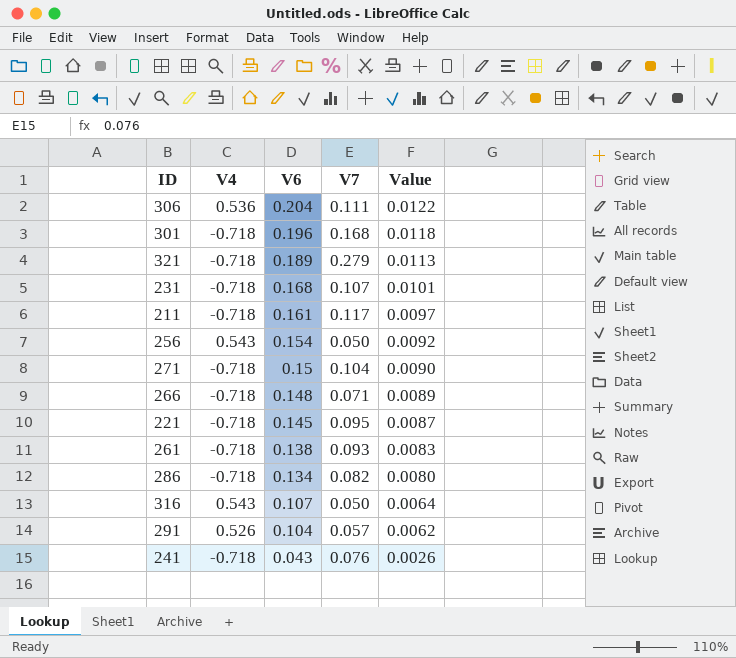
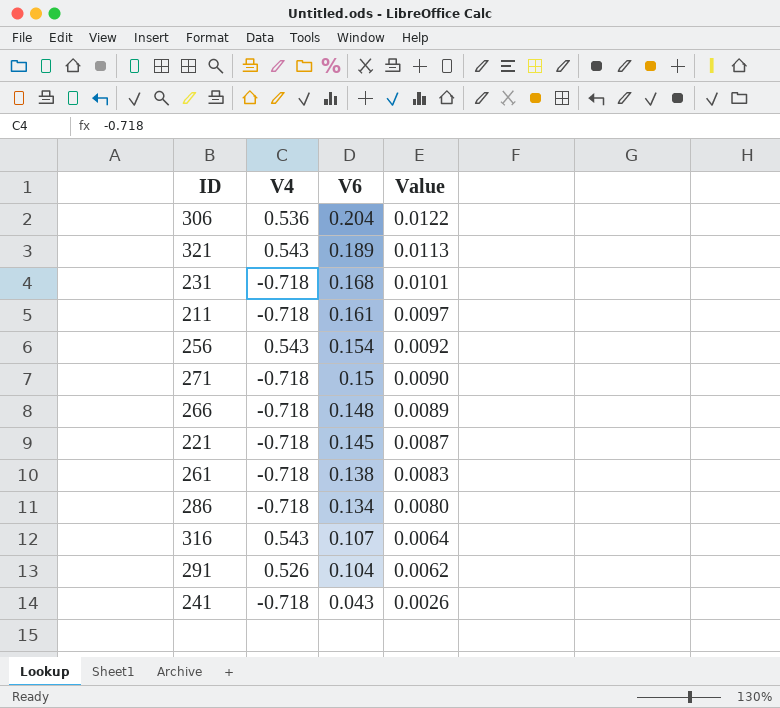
column V7 | position: 4 -> none
row 301: -0.718 | 0.196 | 0.168 | 0.0118 -> none
321 | V4: -0.718 -> 0.543

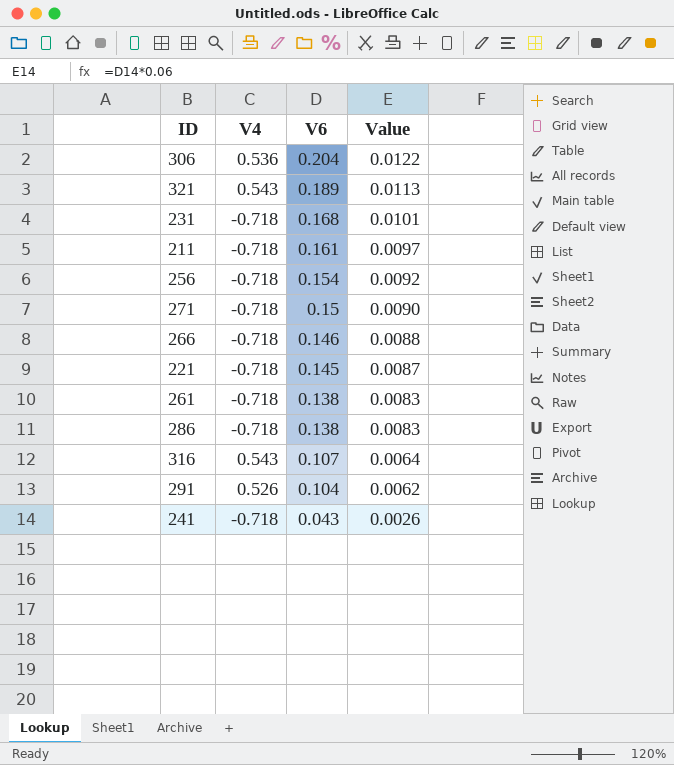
256 | V4: 0.543 -> -0.718
266 | V6: 0.148 -> 0.146
266 | Value: 0.0089 -> 0.0088
286 | V6: 0.134 -> 0.138
286 | Value: 0.0080 -> 0.0083

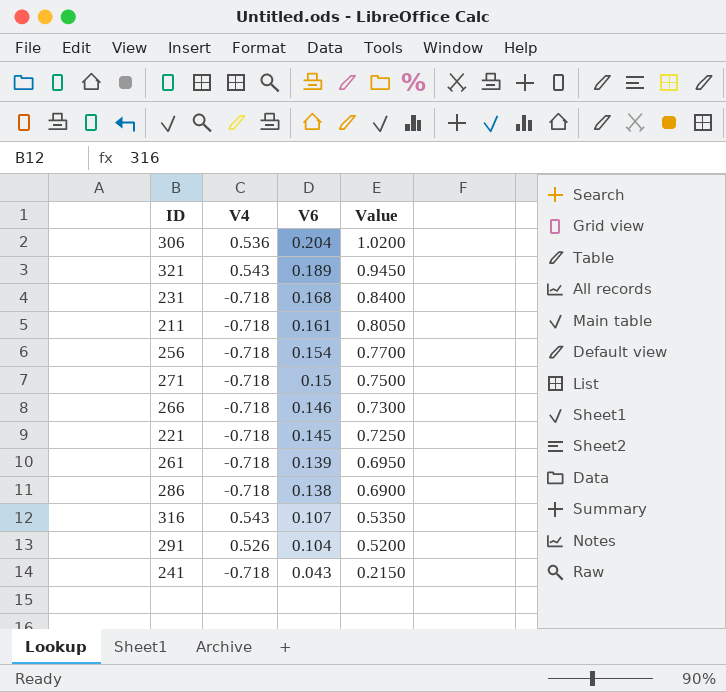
column Value | formula: [V6] * 0.06 -> [V6] * 5
261 | V6: 0.138 -> 0.139

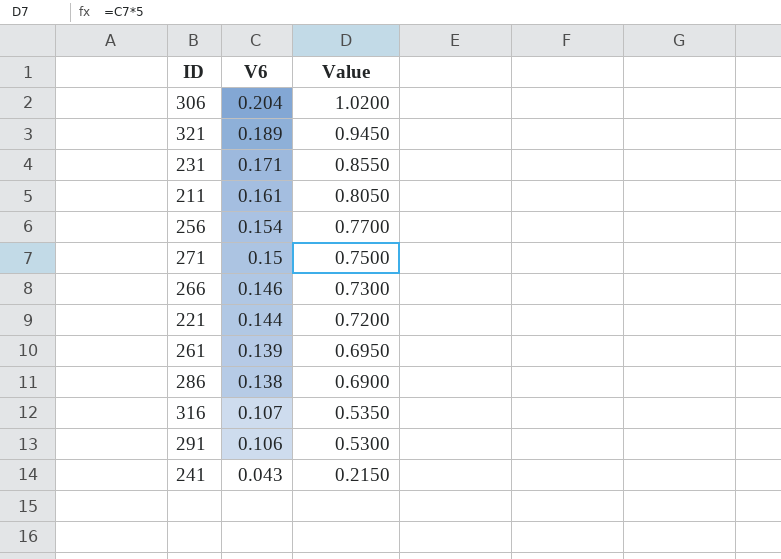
column V4 | position: 2 -> none
231 | V6: 0.168 -> 0.171
231 | Value: 0.8400 -> 0.8550
221 | V6: 0.145 -> 0.144
221 | Value: 0.7250 -> 0.7200
291 | V6: 0.104 -> 0.106
291 | Value: 0.5200 -> 0.5300

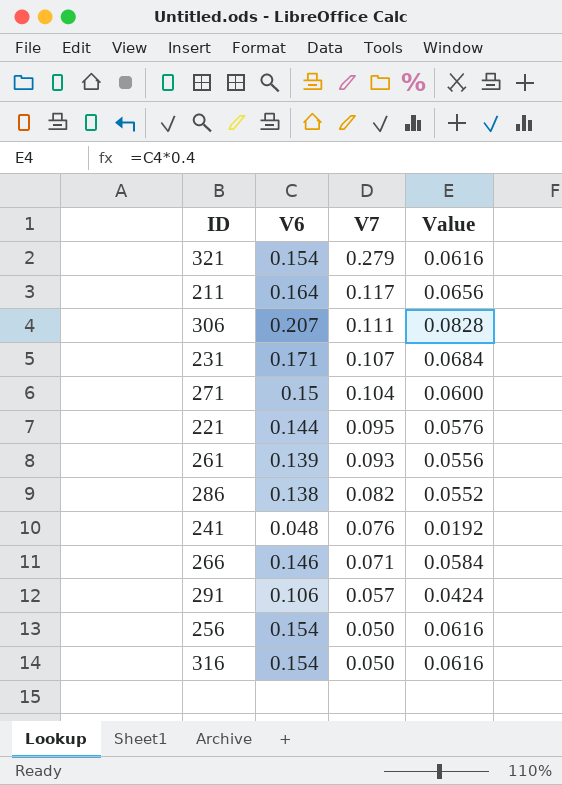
row order: V6 descending -> V7 descending
column V7 | position: none -> 3
column Value | formula: [V6] * 5 -> [V6] * 0.4
321 | V6: 0.189 -> 0.154
211 | V6: 0.161 -> 0.164
306 | V6: 0.204 -> 0.207
241 | V6: 0.043 -> 0.048
316 | V6: 0.107 -> 0.154

